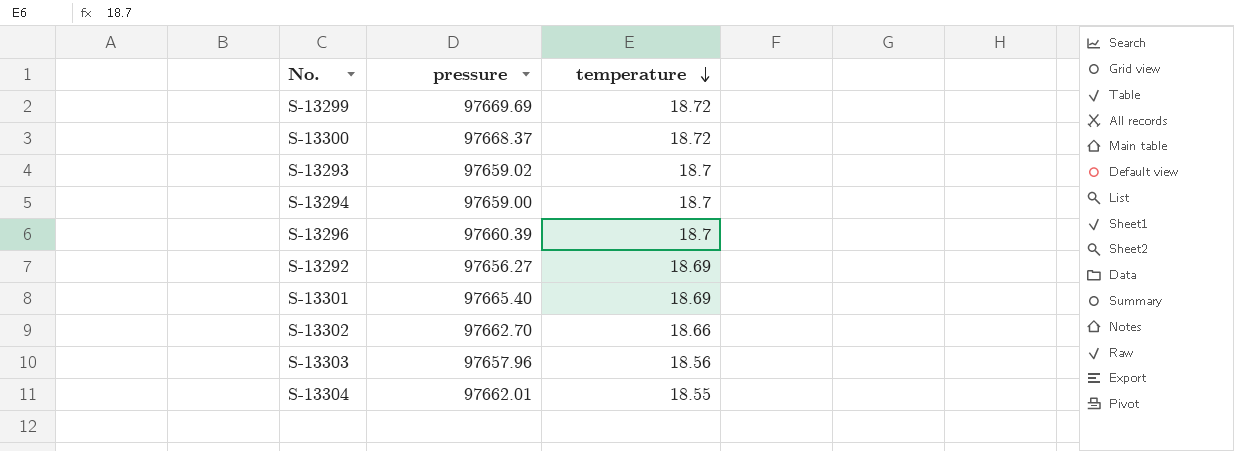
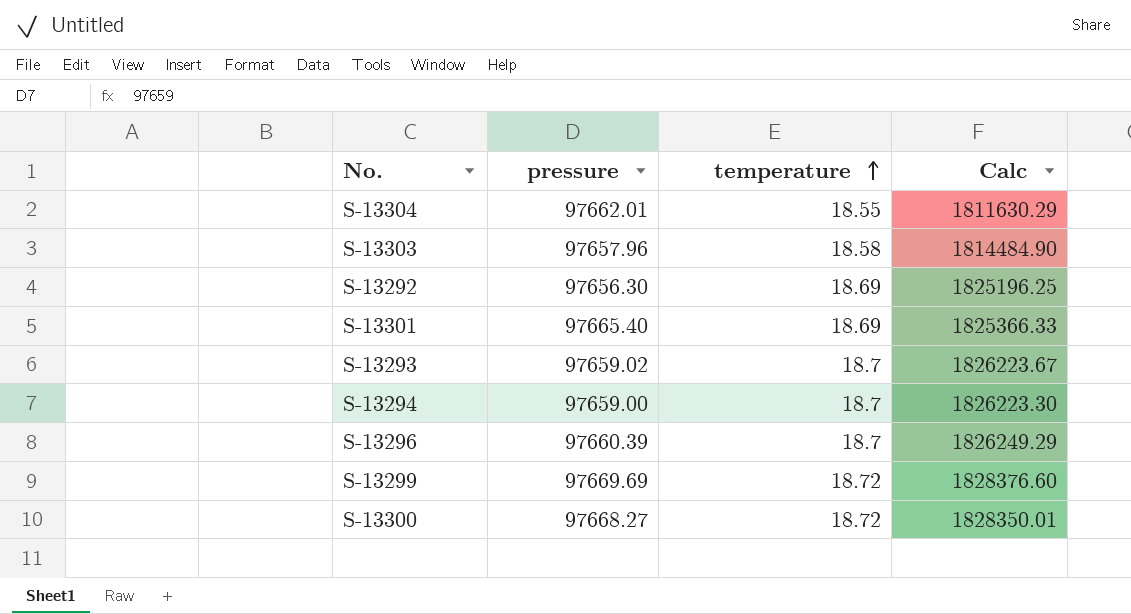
row order: temperature descending -> temperature ascending
column Calc | formula: none -> [pressure] * [temperature]
row S-13302: 97662.70 | 18.66 -> none
S-13303 | temperature: 18.56 -> 18.58
S-13292 | pressure: 97656.27 -> 97656.30
S-13300 | pressure: 97668.37 -> 97668.27

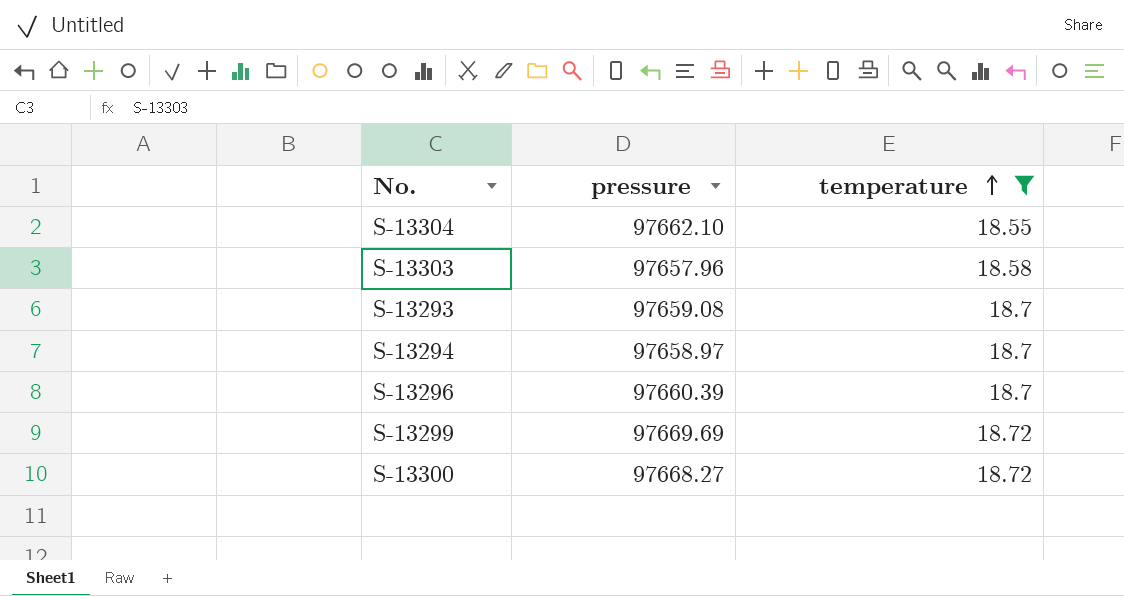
filter: none -> temperature != 18.69
column Calc | formula: [pressure] * [temperature] -> none
S-13304 | pressure: 97662.01 -> 97662.10
S-13293 | pressure: 97659.02 -> 97659.08
S-13294 | pressure: 97659.00 -> 97658.97

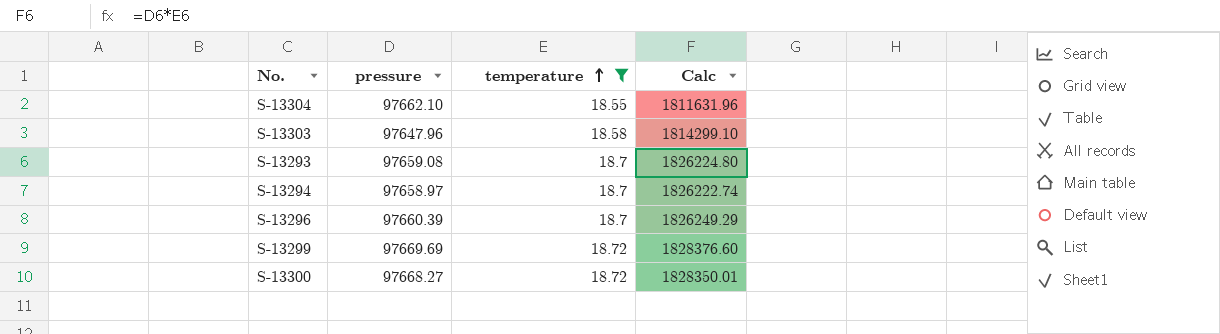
column Calc | formula: none -> [pressure] * [temperature]
S-13303 | pressure: 97657.96 -> 97647.96

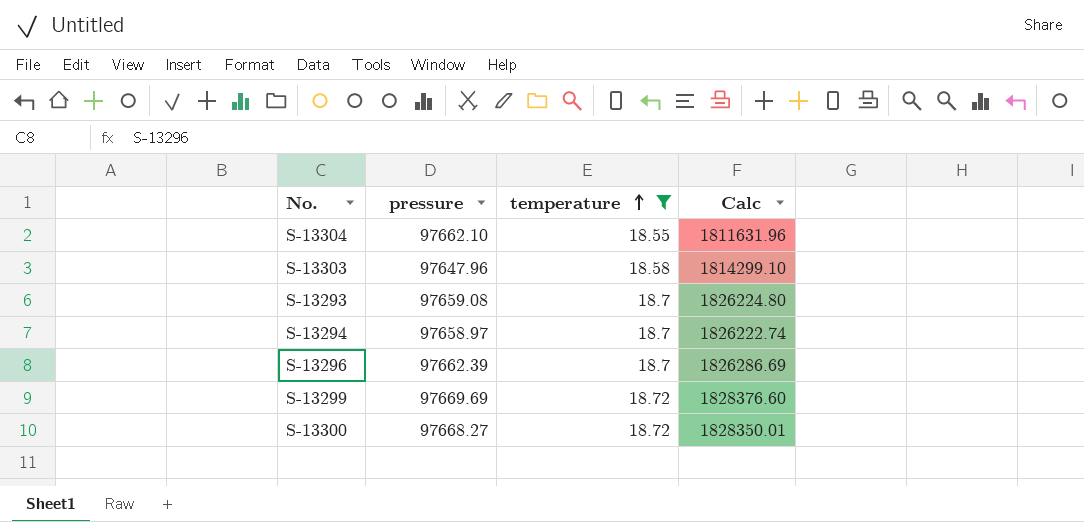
S-13296 | pressure: 97660.39 -> 97662.39
S-13296 | Calc: 1826249.29 -> 1826286.69

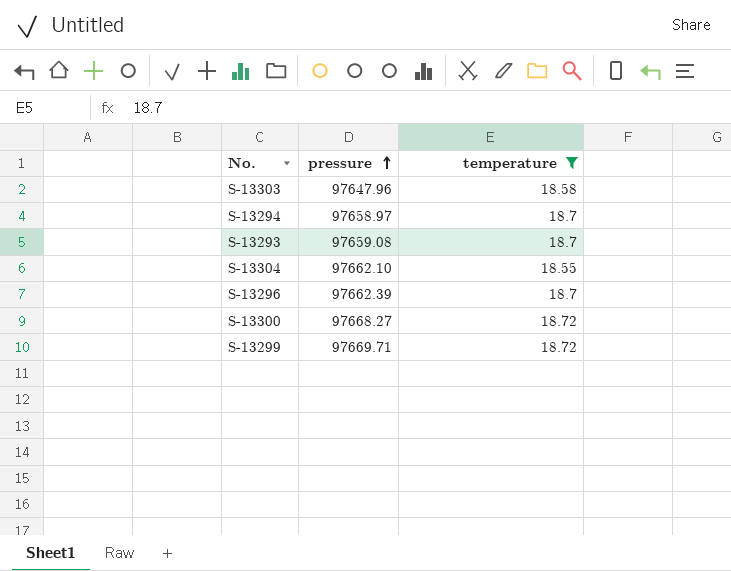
row order: temperature ascending -> pressure ascending
column Calc | formula: [pressure] * [temperature] -> none
S-13299 | pressure: 97669.69 -> 97669.71

